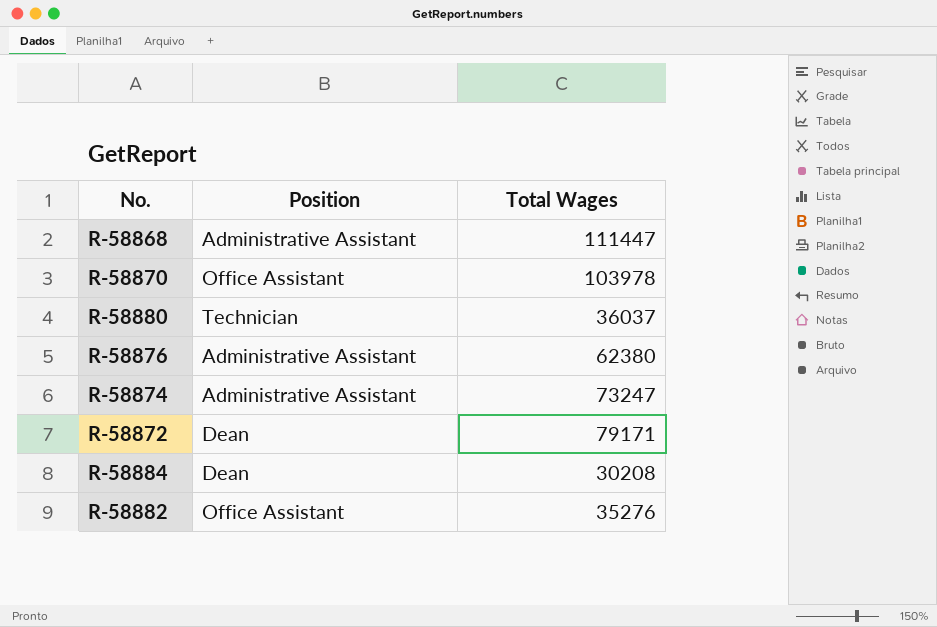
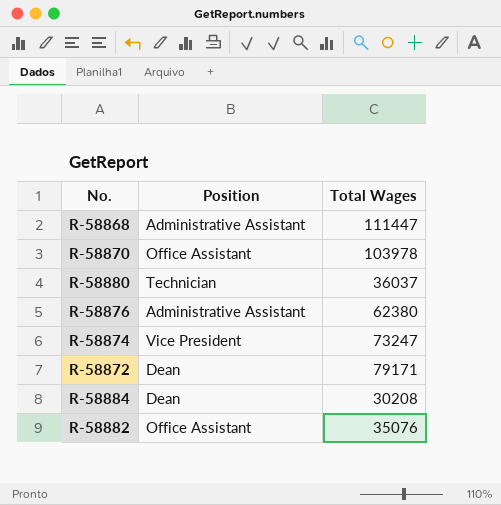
R-58874 | Position: Administrative Assistant -> Vice President
R-58882 | Total Wages: 35276 -> 35076

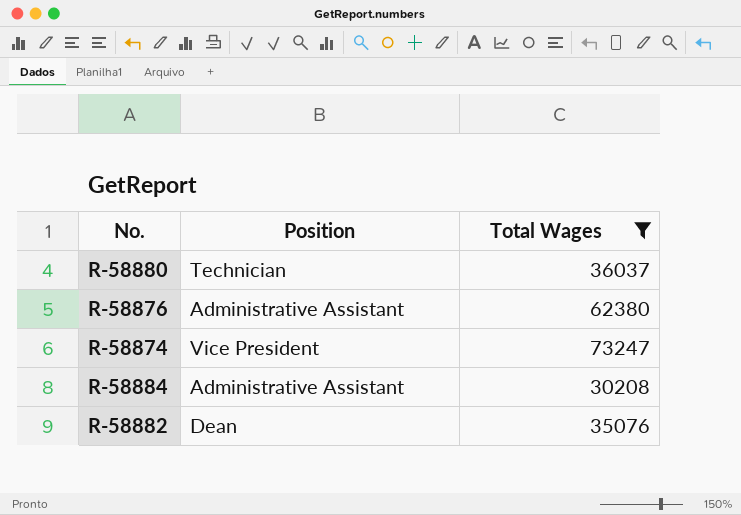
filter: none -> Total Wages <= 73247
R-58884 | Position: Dean -> Administrative Assistant
R-58882 | Position: Office Assistant -> Dean

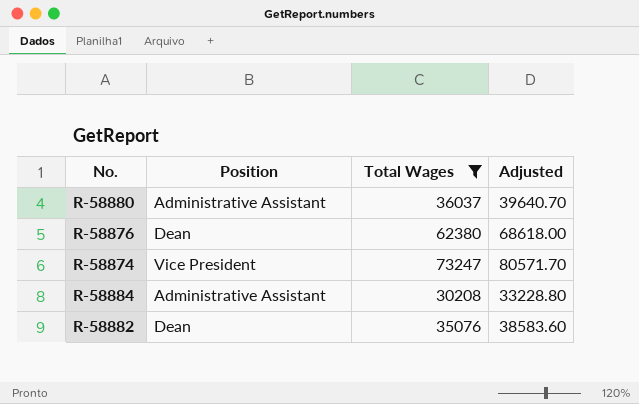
column Adjusted | formula: none -> [Total Wages] * 1.1
R-58880 | Position: Technician -> Administrative Assistant
R-58876 | Position: Administrative Assistant -> Dean

